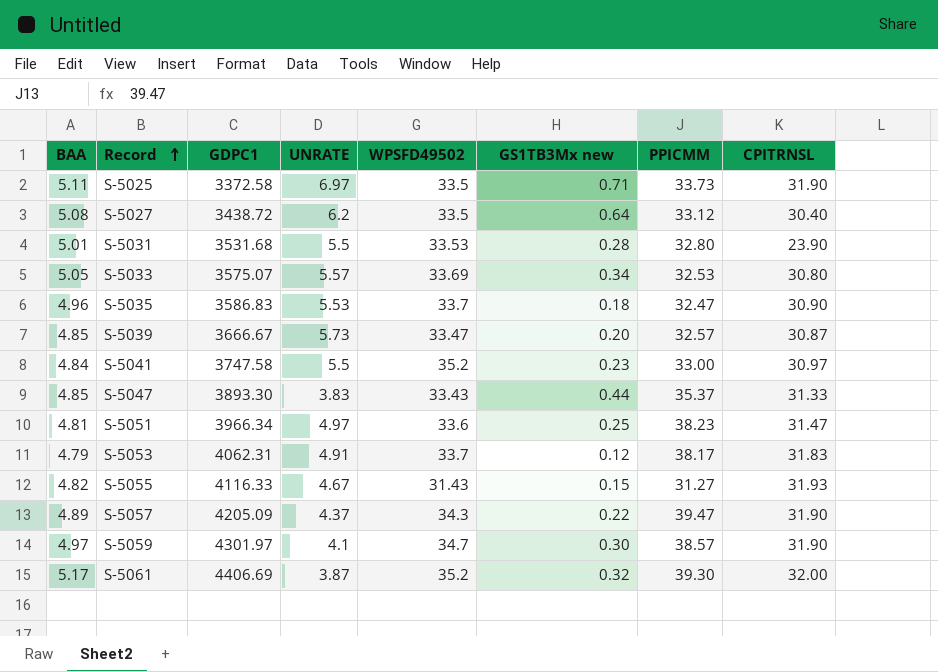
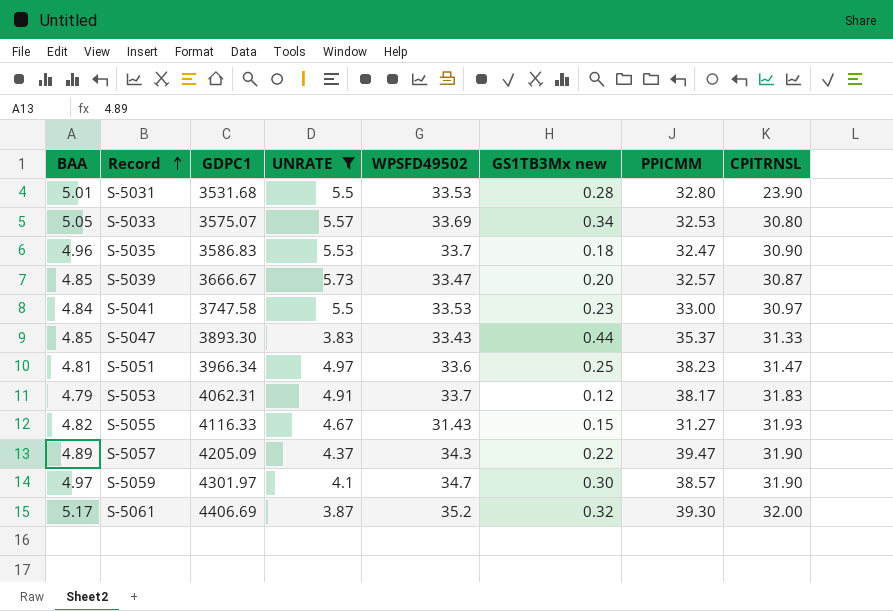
filter: none -> UNRATE <= 5.73
S-5041 | WPSFD49502: 35.2 -> 33.53

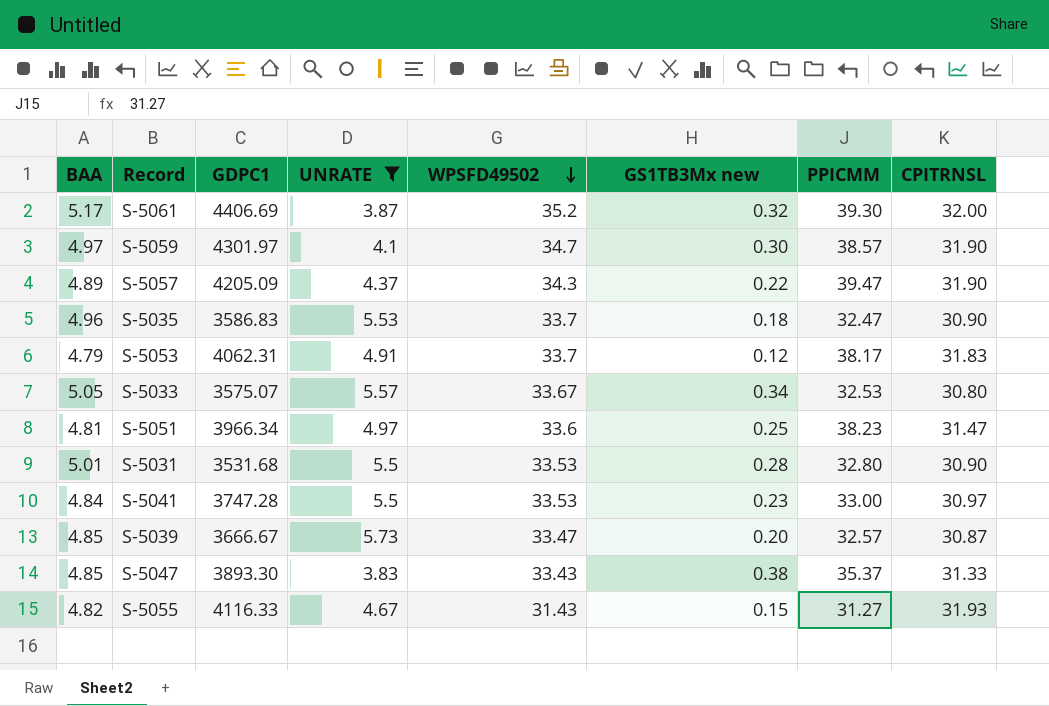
row order: Record ascending -> WPSFD49502 descending
S-5033 | WPSFD49502: 33.69 -> 33.67
S-5031 | CPITRNSL: 23.90 -> 30.90
S-5041 | GDPC1: 3747.58 -> 3747.28
S-5047 | GS1TB3Mx new: 0.44 -> 0.38

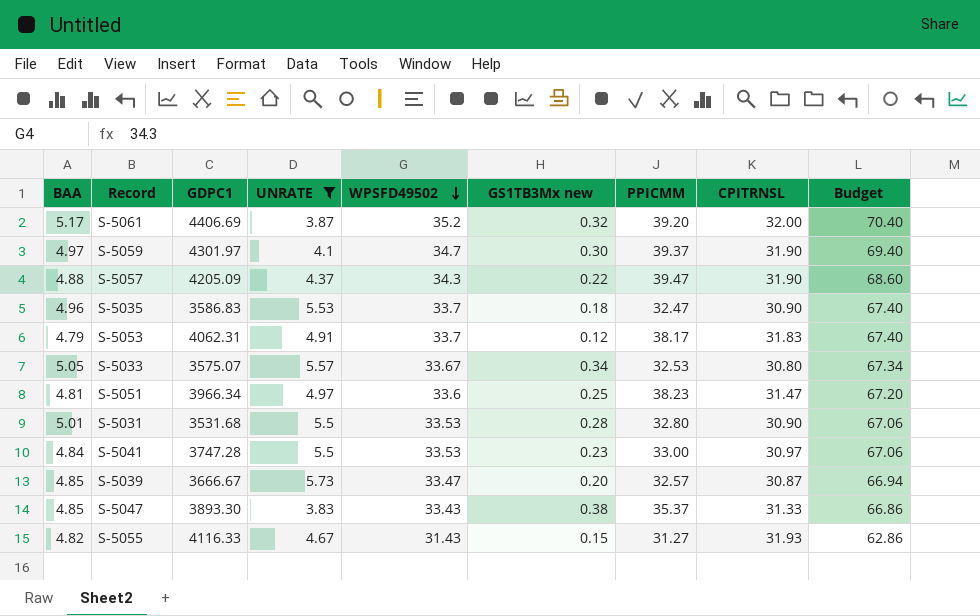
column Budget | formula: none -> [WPSFD49502] * 2
S-5061 | PPICMM: 39.30 -> 39.20
S-5059 | PPICMM: 38.57 -> 39.37
S-5057 | BAA: 4.89 -> 4.88

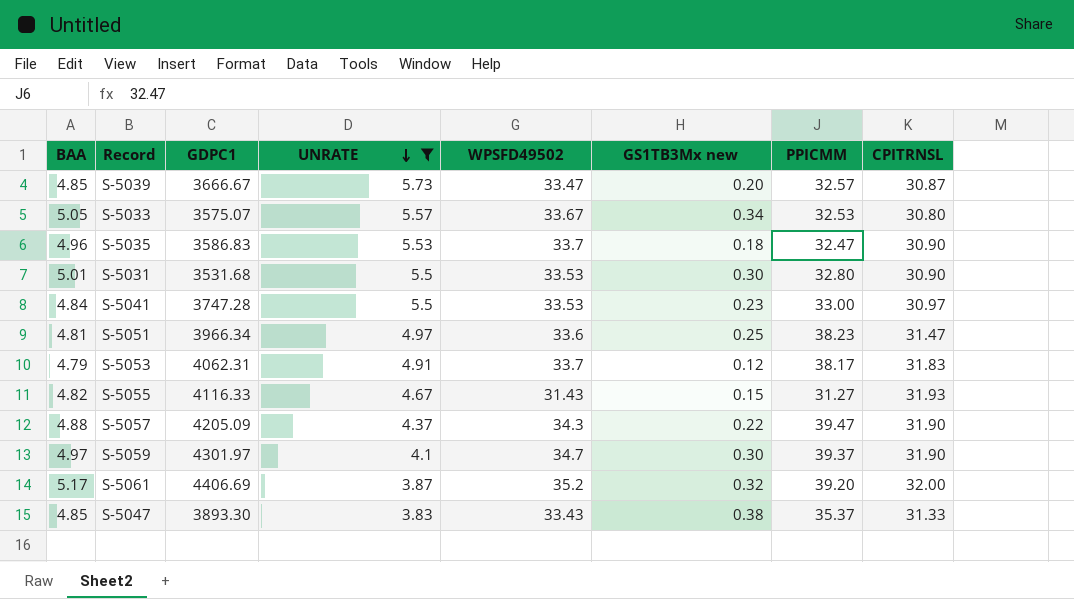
row order: WPSFD49502 descending -> UNRATE descending
column Budget | formula: [WPSFD49502] * 2 -> none
S-5031 | GS1TB3Mx new: 0.28 -> 0.30

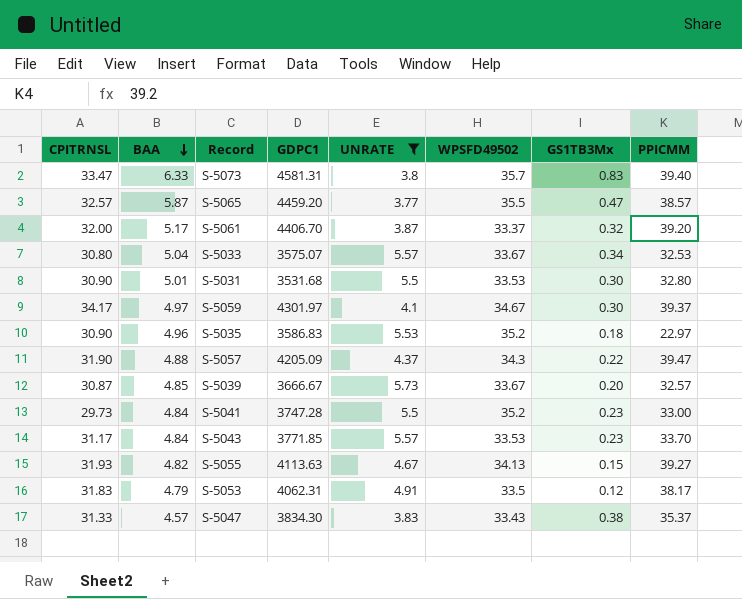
row order: UNRATE descending -> BAA descending
column CPITRNSL | position: 8 -> 1
column name: GS1TB3Mx new -> GS1TB3Mx
row S-5051: 4.81 | 3966.34 | 4.97 | 33.6 | 0.25 | 38.23 | 31.47 -> none
row S-5073: none -> 33.47 | 6.33 | 4581.31 | 3.8 | 35.7 | 0.83 | 39.40
row S-5065: none -> 32.57 | 5.87 | 4459.20 | 3.77 | 35.5 | 0.47 | 38.57
S-5061 | GDPC1: 4406.69 -> 4406.70
S-5061 | WPSFD49502: 35.2 -> 33.37
S-5033 | BAA: 5.05 -> 5.04
S-5059 | CPITRNSL: 31.90 -> 34.17
S-5059 | WPSFD49502: 34.7 -> 34.67
S-5035 | WPSFD49502: 33.7 -> 35.2
S-5035 | PPICMM: 32.47 -> 22.97
S-5039 | WPSFD49502: 33.47 -> 33.67
S-5041 | CPITRNSL: 30.97 -> 29.73
S-5041 | WPSFD49502: 33.53 -> 35.2
row S-5043: none -> 31.17 | 4.84 | 3771.85 | 5.57 | 33.53 | 0.23 | 33.70
S-5055 | GDPC1: 4116.33 -> 4113.63
S-5055 | WPSFD49502: 31.43 -> 34.13
S-5055 | PPICMM: 31.27 -> 39.27
S-5053 | WPSFD49502: 33.7 -> 33.5
S-5047 | BAA: 4.85 -> 4.57
S-5047 | GDPC1: 3893.30 -> 3834.30

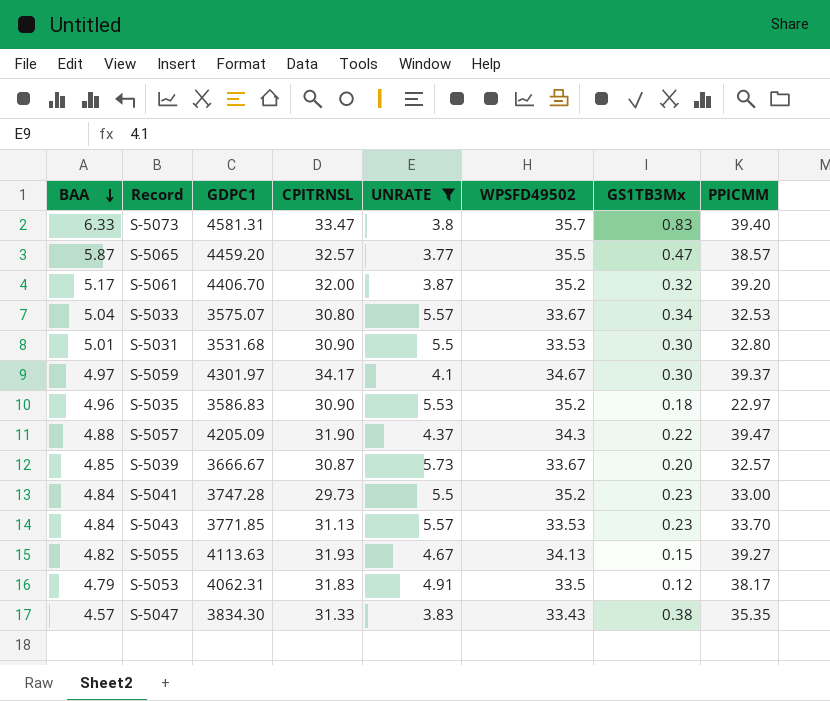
column CPITRNSL | position: 1 -> 4
S-5061 | WPSFD49502: 33.37 -> 35.2
S-5043 | CPITRNSL: 31.17 -> 31.13
S-5047 | PPICMM: 35.37 -> 35.35

